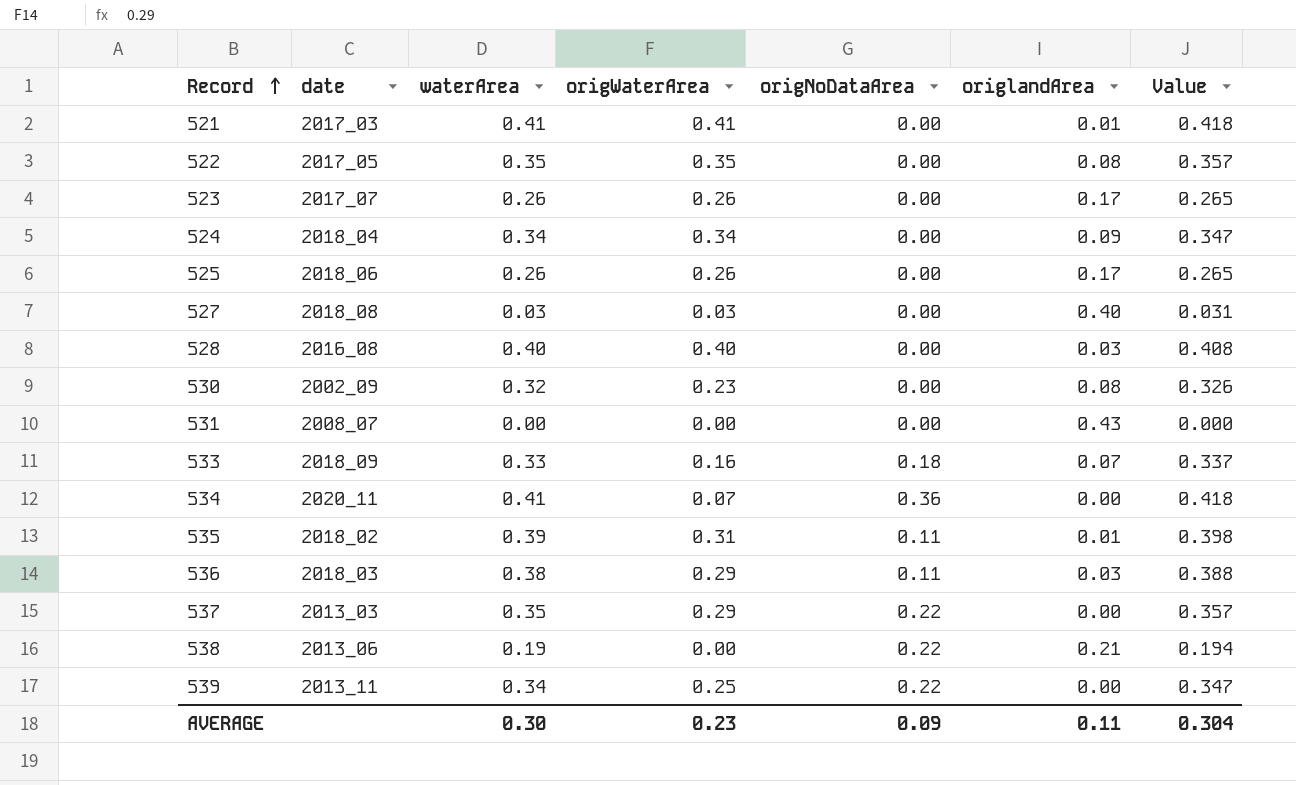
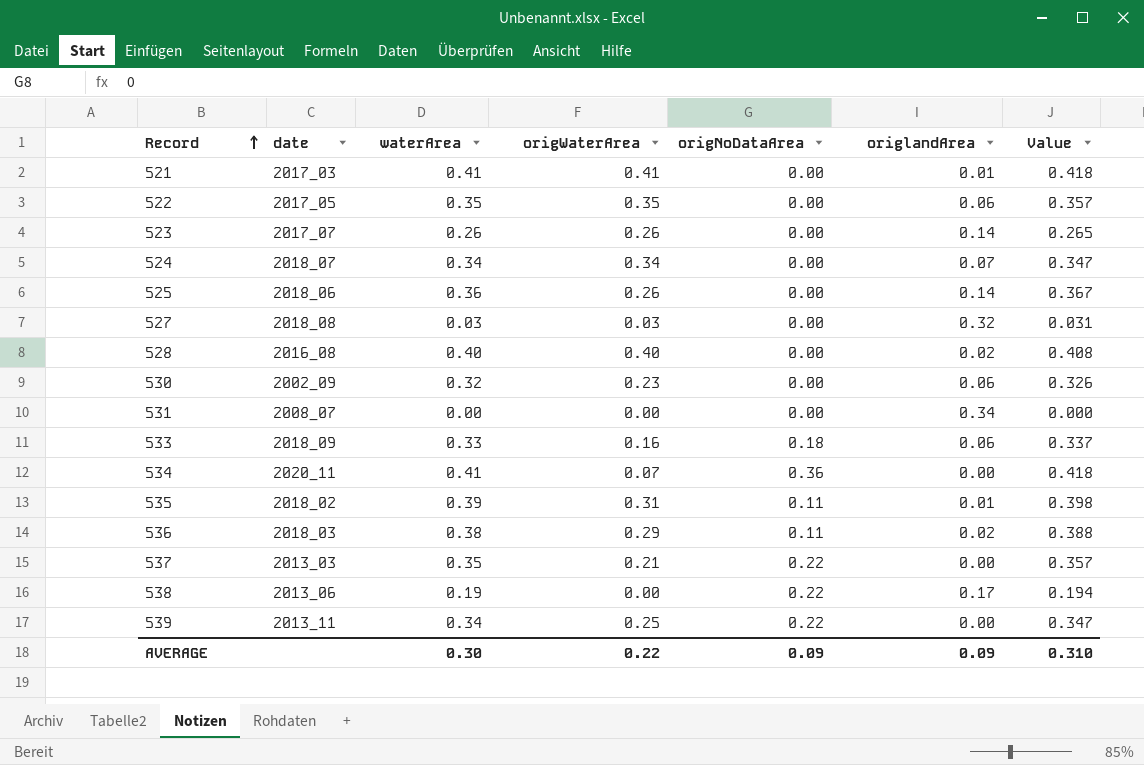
522 | origlandArea: 0.08 -> 0.06
523 | origlandArea: 0.17 -> 0.14
524 | date: 2018_04 -> 2018_07
524 | origlandArea: 0.09 -> 0.07
525 | waterArea: 0.26 -> 0.36
525 | origlandArea: 0.17 -> 0.14
525 | Value: 0.265 -> 0.367
527 | origlandArea: 0.40 -> 0.32
528 | origlandArea: 0.03 -> 0.02
530 | origlandArea: 0.08 -> 0.06
531 | origlandArea: 0.43 -> 0.34
533 | origlandArea: 0.07 -> 0.06
536 | origlandArea: 0.03 -> 0.02
537 | origWaterArea: 0.29 -> 0.21
538 | origlandArea: 0.21 -> 0.17
AVERAGE | origWaterArea: 0.23 -> 0.22
AVERAGE | origlandArea: 0.11 -> 0.09
AVERAGE | Value: 0.304 -> 0.310

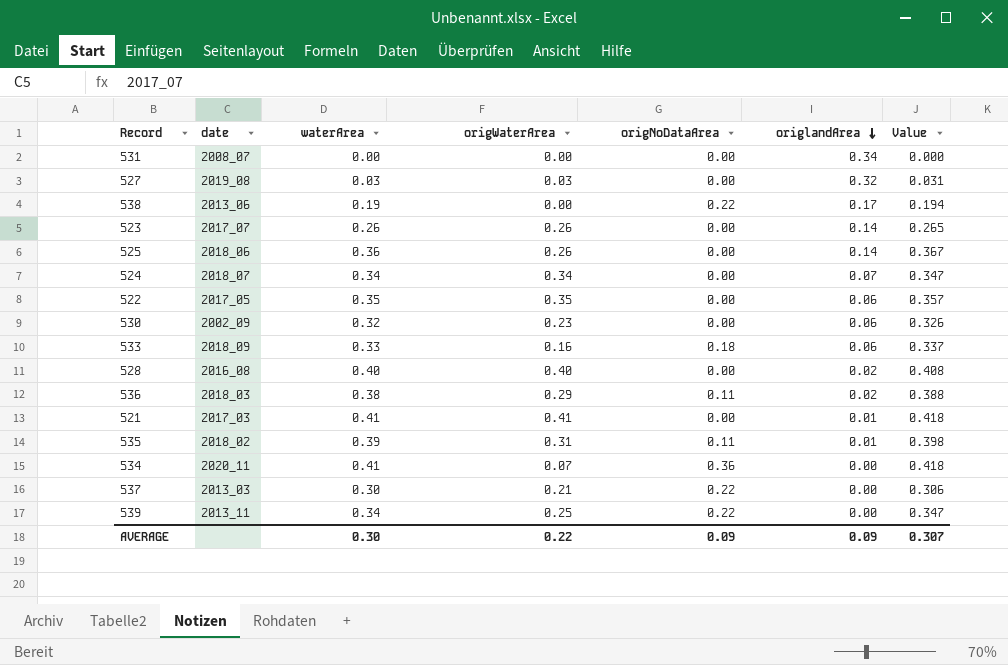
row order: Record ascending -> origlandArea descending
527 | date: 2018_08 -> 2019_08
537 | waterArea: 0.35 -> 0.30
537 | Value: 0.357 -> 0.306
AVERAGE | Value: 0.310 -> 0.307

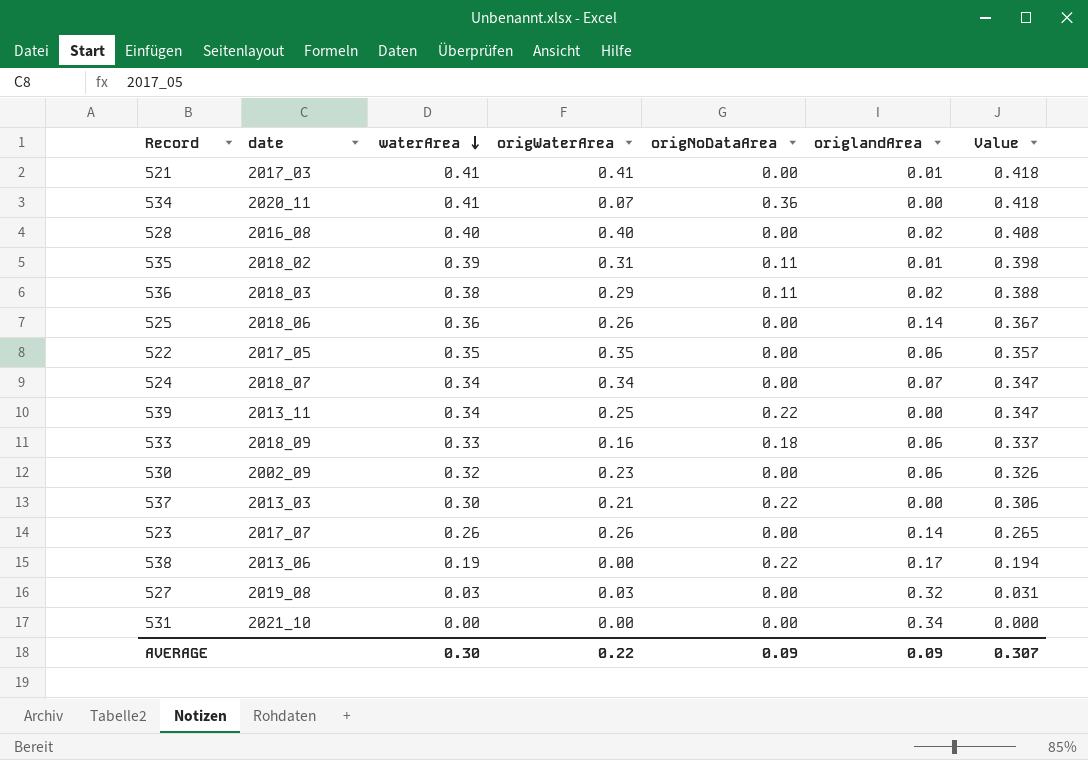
row order: origlandArea descending -> waterArea descending
531 | date: 2008_07 -> 2021_10

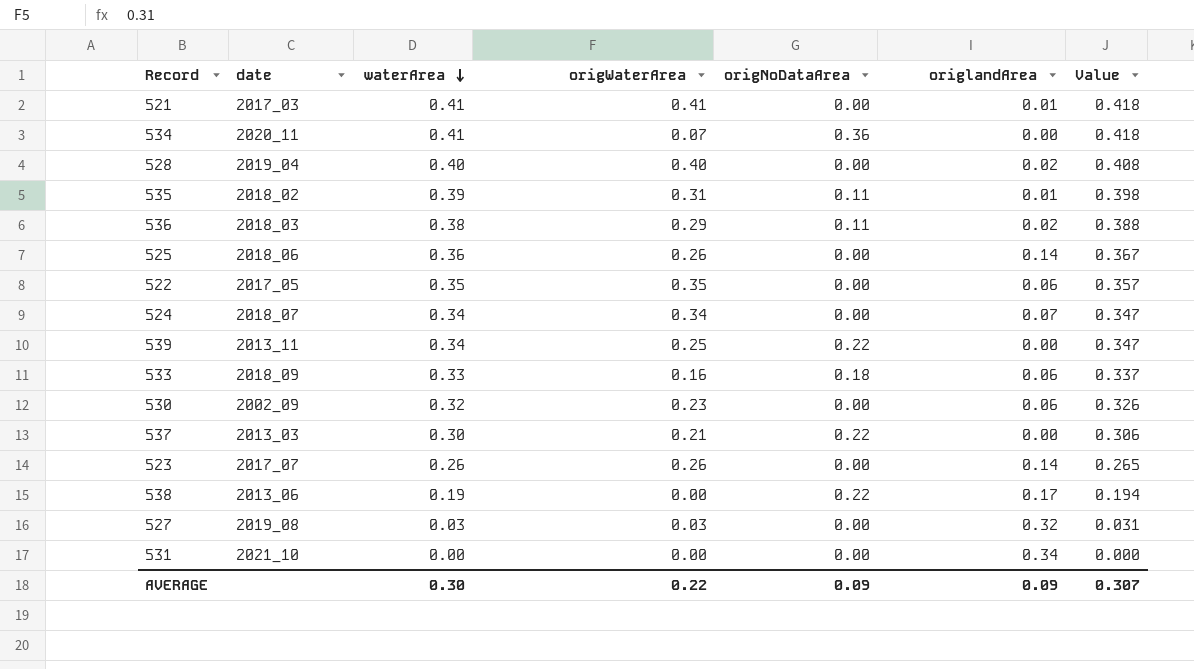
528 | date: 2016_08 -> 2019_04

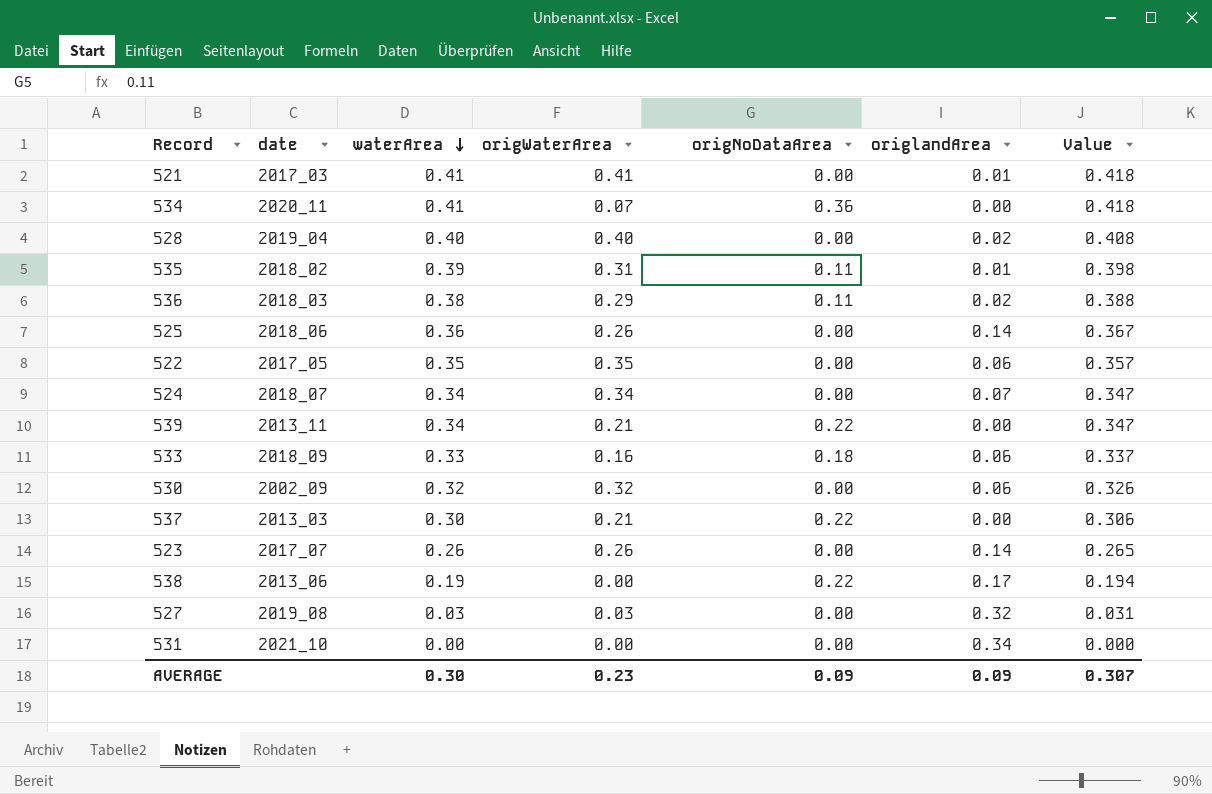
539 | origWaterArea: 0.25 -> 0.21
530 | origWaterArea: 0.23 -> 0.32
AVERAGE | origWaterArea: 0.22 -> 0.23

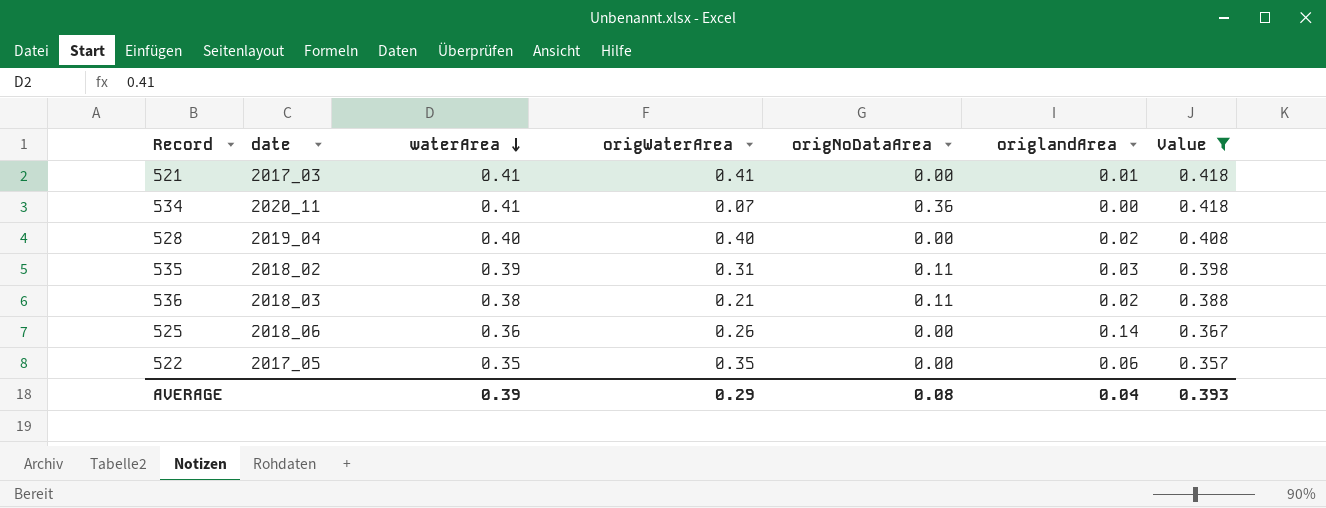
filter: none -> Value >= 0.357
535 | origlandArea: 0.01 -> 0.03
536 | origWaterArea: 0.29 -> 0.21
AVERAGE | waterArea: 0.30 -> 0.39
AVERAGE | origWaterArea: 0.23 -> 0.29
AVERAGE | origNoDataArea: 0.09 -> 0.08
AVERAGE | origlandArea: 0.09 -> 0.04
AVERAGE | Value: 0.307 -> 0.393

